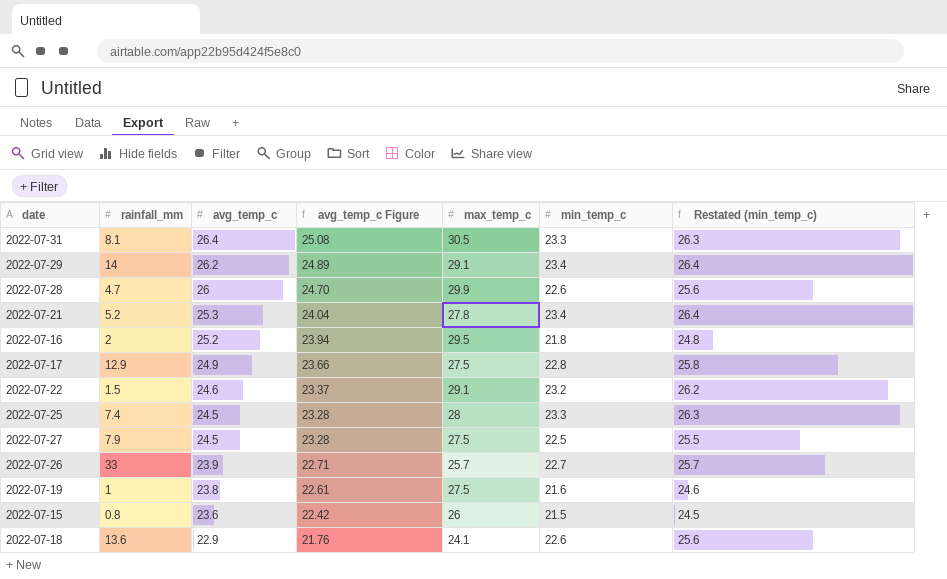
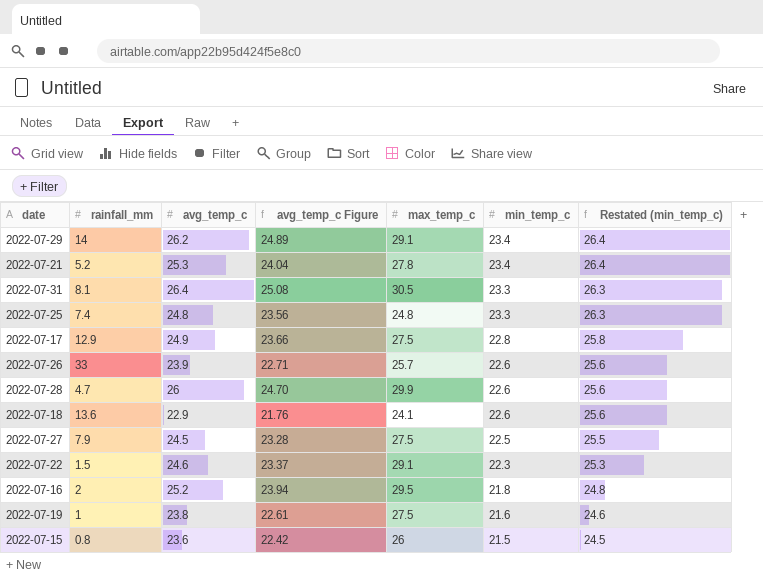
row order: avg_temp_c descending -> min_temp_c descending
2022-07-25 | avg_temp_c: 24.5 -> 24.8
2022-07-25 | avg_temp_c Figure: 23.28 -> 23.56
2022-07-25 | max_temp_c: 28 -> 24.8
2022-07-26 | min_temp_c: 22.7 -> 22.6
2022-07-26 | Restated (min_temp_c): 25.7 -> 25.6
2022-07-22 | min_temp_c: 23.2 -> 22.3
2022-07-22 | Restated (min_temp_c): 26.2 -> 25.3

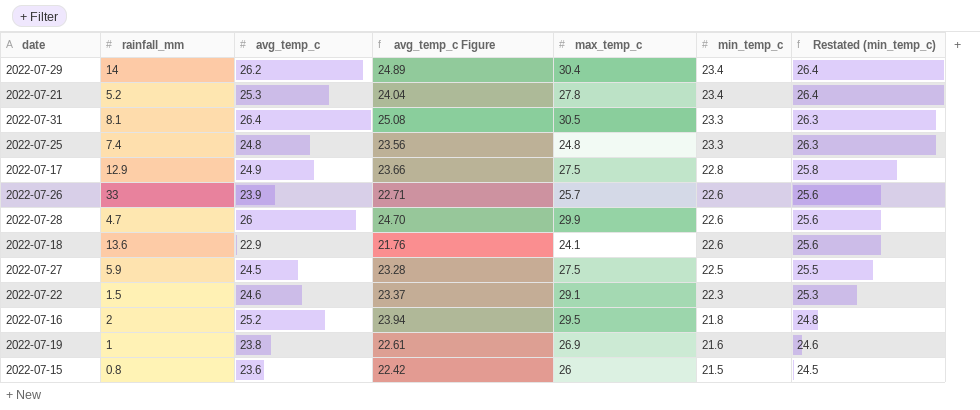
2022-07-29 | max_temp_c: 29.1 -> 30.4
2022-07-27 | rainfall_mm: 7.9 -> 5.9
2022-07-19 | max_temp_c: 27.5 -> 26.9

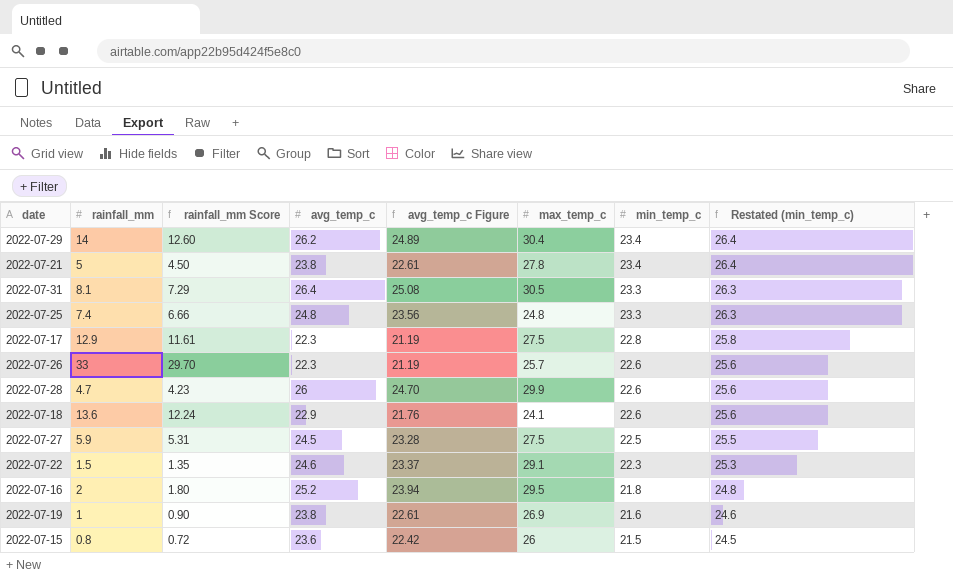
column rainfall_mm Score | formula: none -> [rainfall_mm] * 0.9
2022-07-21 | rainfall_mm: 5.2 -> 5
2022-07-21 | avg_temp_c: 25.3 -> 23.8
2022-07-21 | avg_temp_c Figure: 24.04 -> 22.61
2022-07-17 | avg_temp_c: 24.9 -> 22.3
2022-07-17 | avg_temp_c Figure: 23.66 -> 21.19
2022-07-26 | avg_temp_c: 23.9 -> 22.3
2022-07-26 | avg_temp_c Figure: 22.71 -> 21.19

